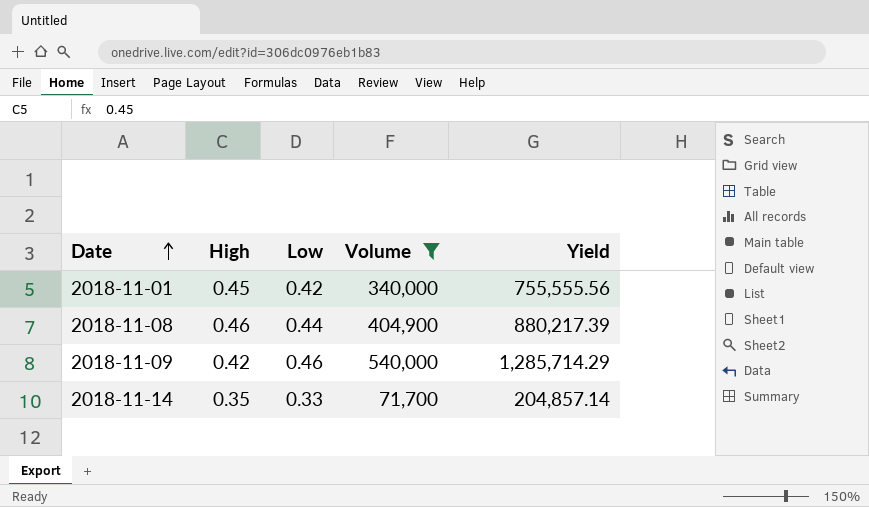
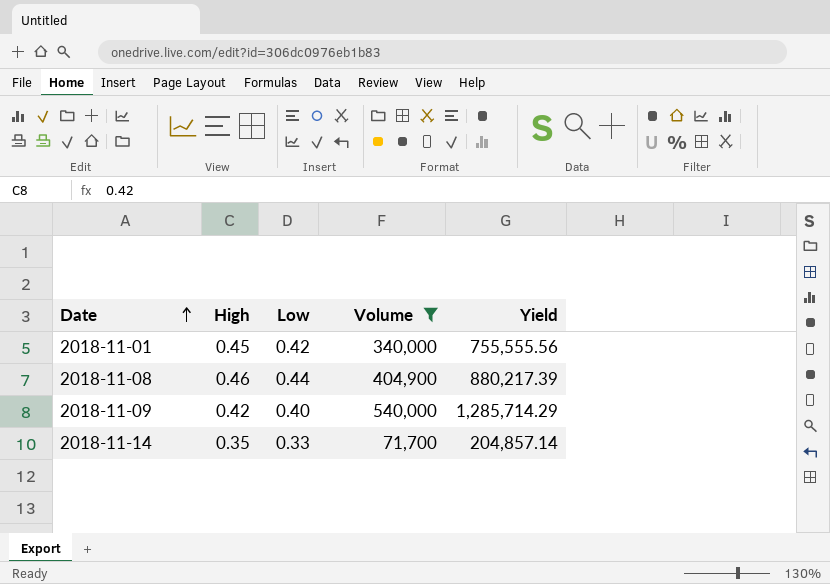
2018-11-09 | Low: 0.46 -> 0.40

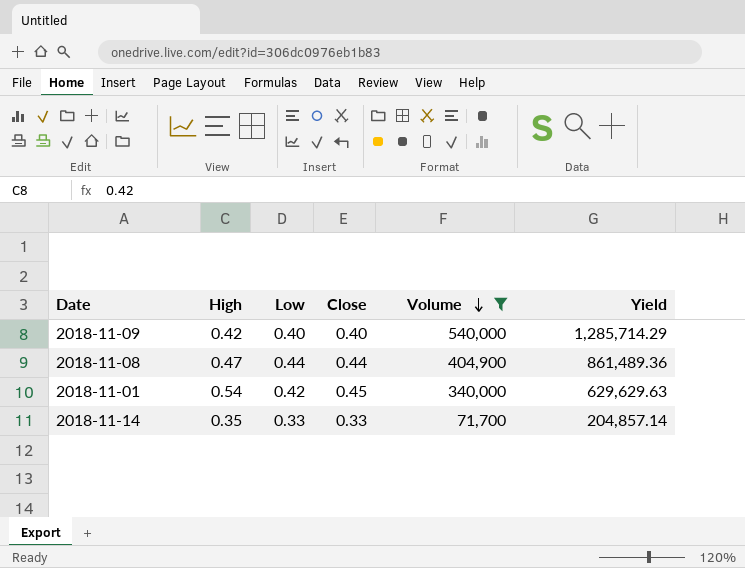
row order: Date ascending -> Volume descending
column Close | position: none -> 4
2018-11-08 | High: 0.46 -> 0.47
2018-11-08 | Yield: 880,217.39 -> 861,489.36
2018-11-01 | High: 0.45 -> 0.54
2018-11-01 | Yield: 755,555.56 -> 629,629.63

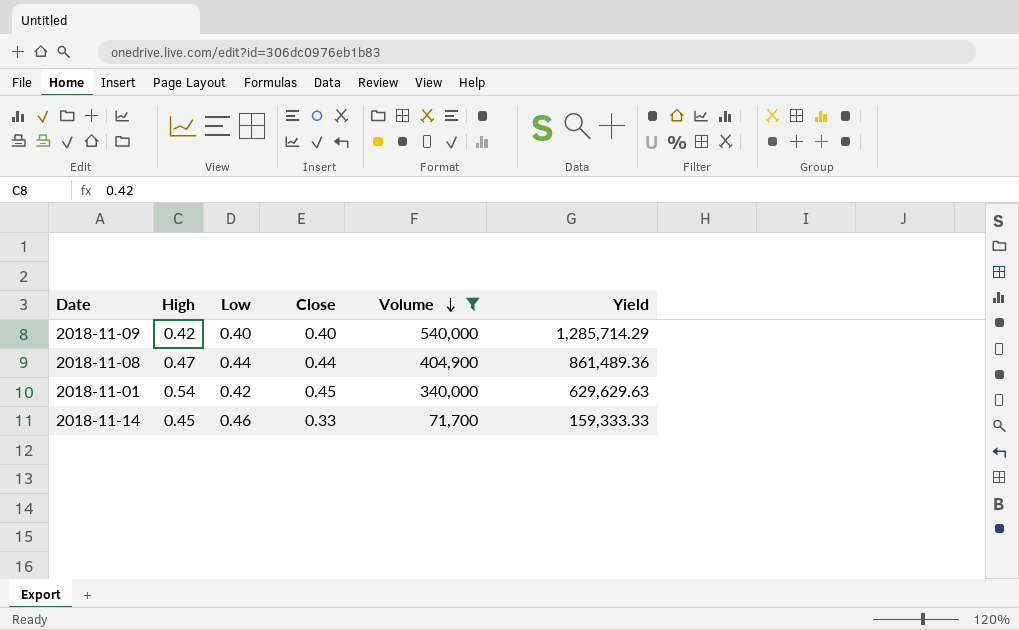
2018-11-14 | High: 0.35 -> 0.45
2018-11-14 | Low: 0.33 -> 0.46
2018-11-14 | Yield: 204,857.14 -> 159,333.33

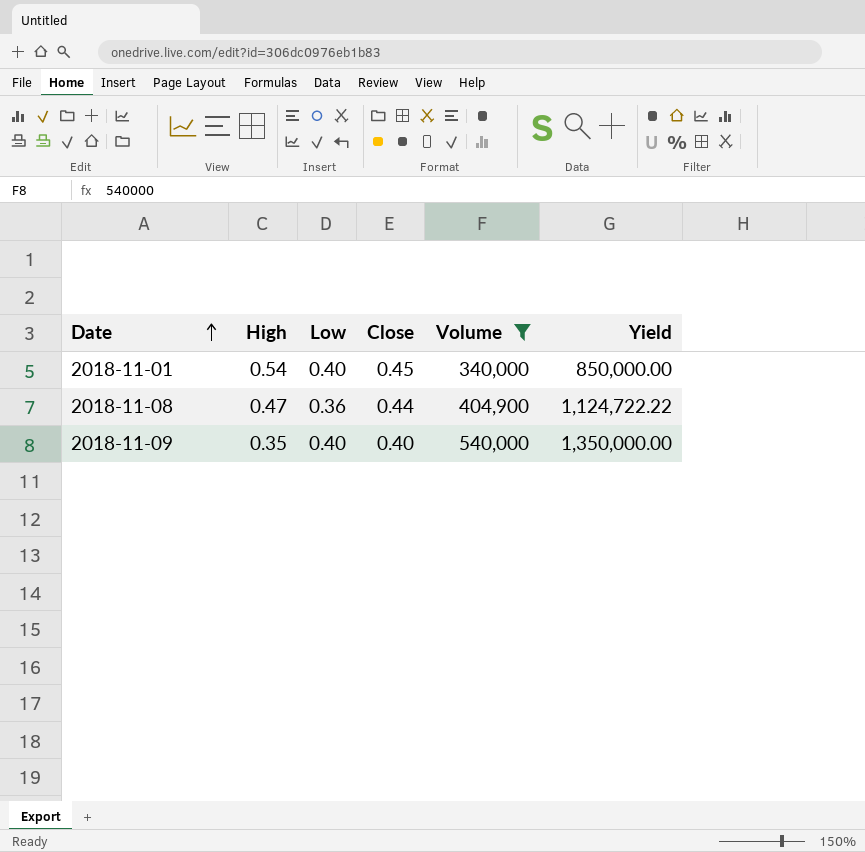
row order: Volume descending -> Date ascending
column Yield | formula: [Volume] / [High] -> [Volume] / [Low]
row 2018-11-14: 0.45 | 0.46 | 0.33 | 71,700 | 159,333.33 -> none
2018-11-01 | Low: 0.42 -> 0.40
2018-11-08 | Low: 0.44 -> 0.36
2018-11-09 | High: 0.42 -> 0.35

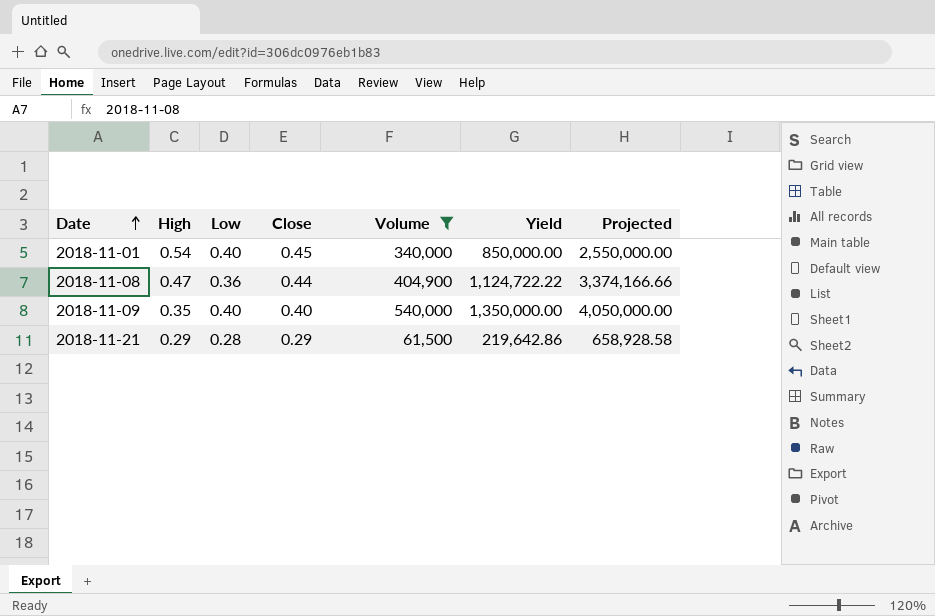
column Projected | formula: none -> [Yield] * 3
row 2018-11-21: none -> 0.29 | 0.28 | 0.29 | 61,500 | 219,642.86 | 658,928.58

